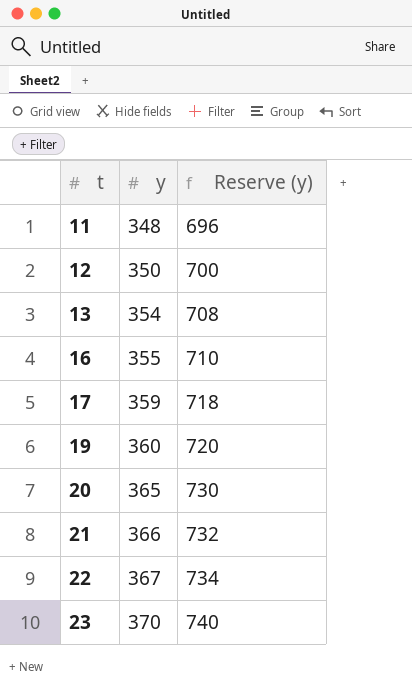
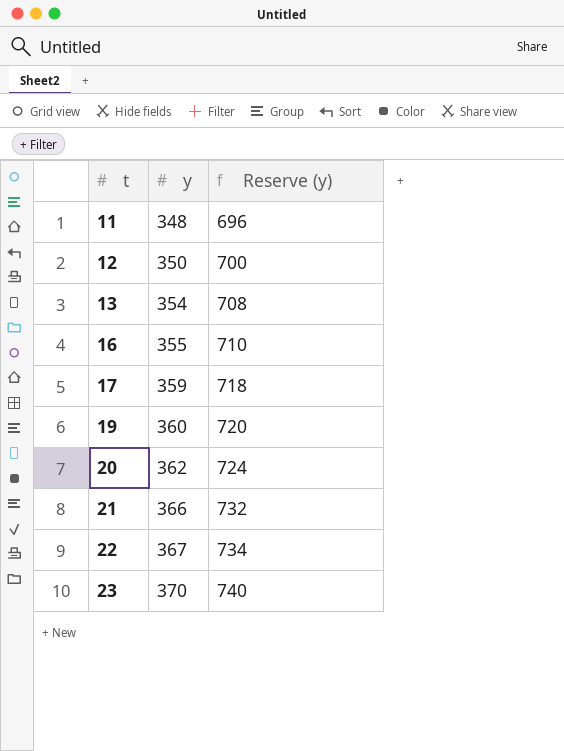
20 | y: 365 -> 362
20 | Reserve (y): 730 -> 724

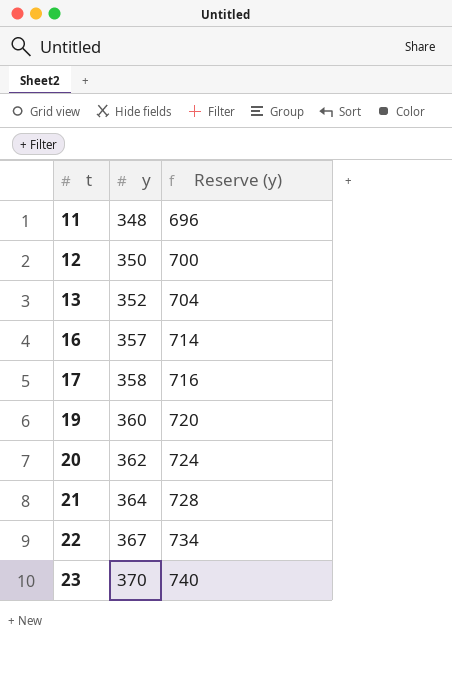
13 | y: 354 -> 352
13 | Reserve (y): 708 -> 704
16 | y: 355 -> 357
16 | Reserve (y): 710 -> 714
17 | y: 359 -> 358
17 | Reserve (y): 718 -> 716
21 | y: 366 -> 364
21 | Reserve (y): 732 -> 728

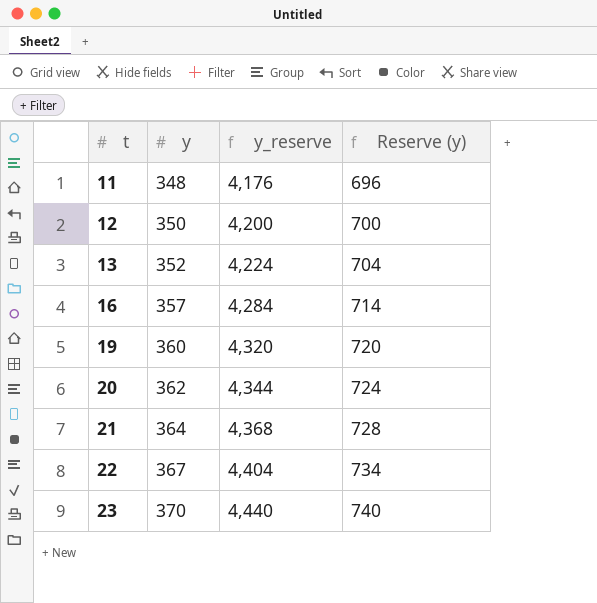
column y_reserve | formula: none -> [y] * 12
row 17: 358 | 716 -> none

